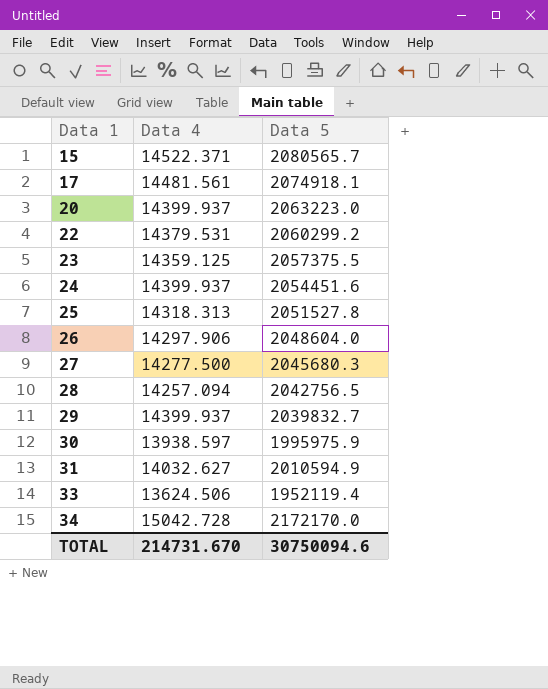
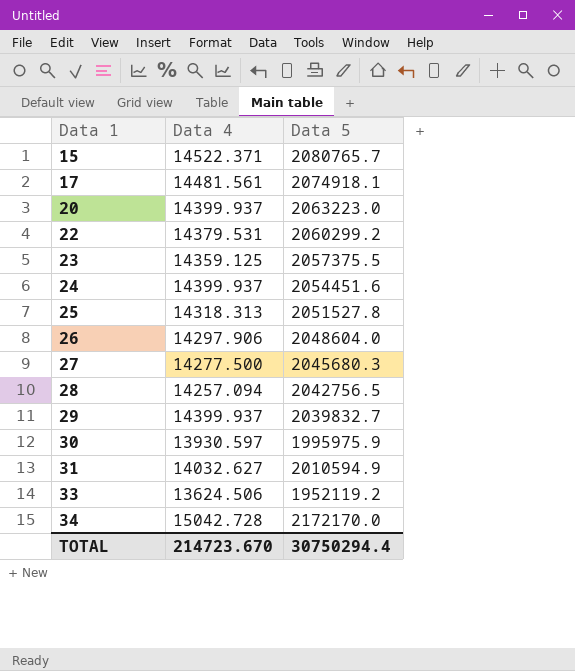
15 | Data 5: 2080565.7 -> 2080765.7
30 | Data 4: 13938.597 -> 13930.597
33 | Data 5: 1952119.4 -> 1952119.2
TOTAL | Data 4: 214731.670 -> 214723.670
TOTAL | Data 5: 30750094.6 -> 30750294.4

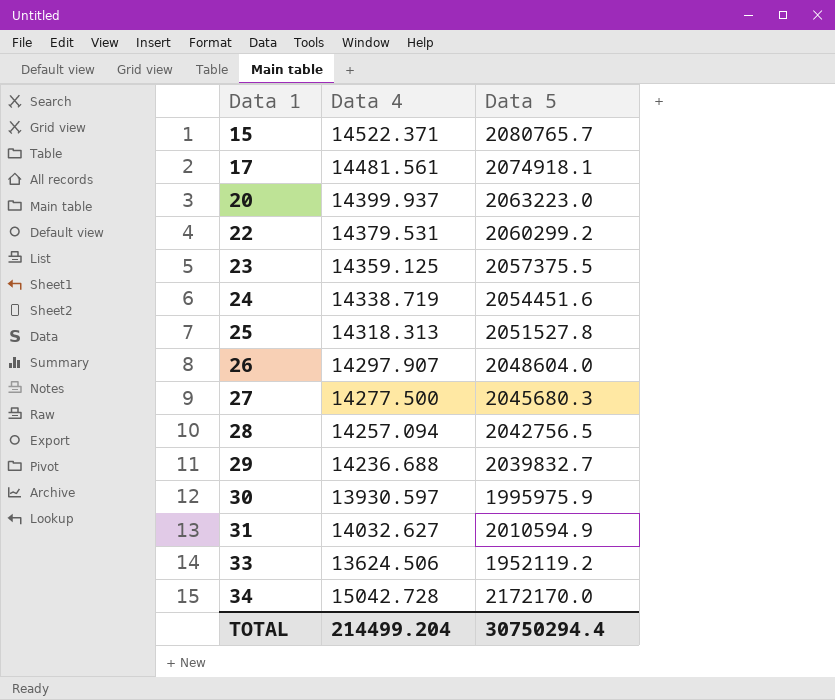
24 | Data 4: 14399.937 -> 14338.719
26 | Data 4: 14297.906 -> 14297.907
29 | Data 4: 14399.937 -> 14236.688
TOTAL | Data 4: 214723.670 -> 214499.204

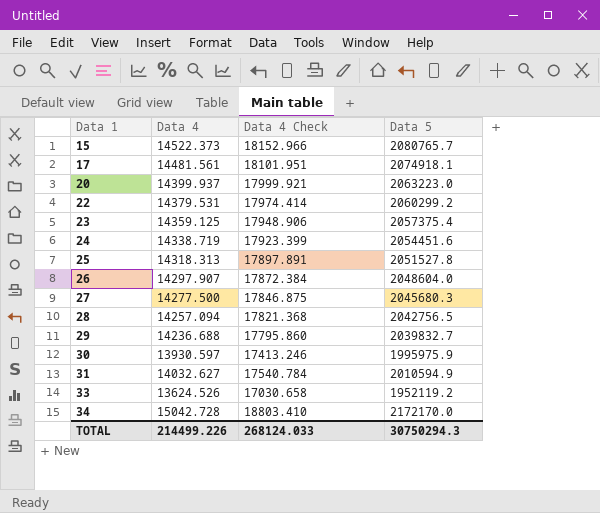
column Data 4 Check | formula: none -> [Data 4] * 1.25
15 | Data 4: 14522.371 -> 14522.373
23 | Data 5: 2057375.5 -> 2057375.4
33 | Data 4: 13624.506 -> 13624.526
TOTAL | Data 4: 214499.204 -> 214499.226
TOTAL | Data 5: 30750294.4 -> 30750294.3

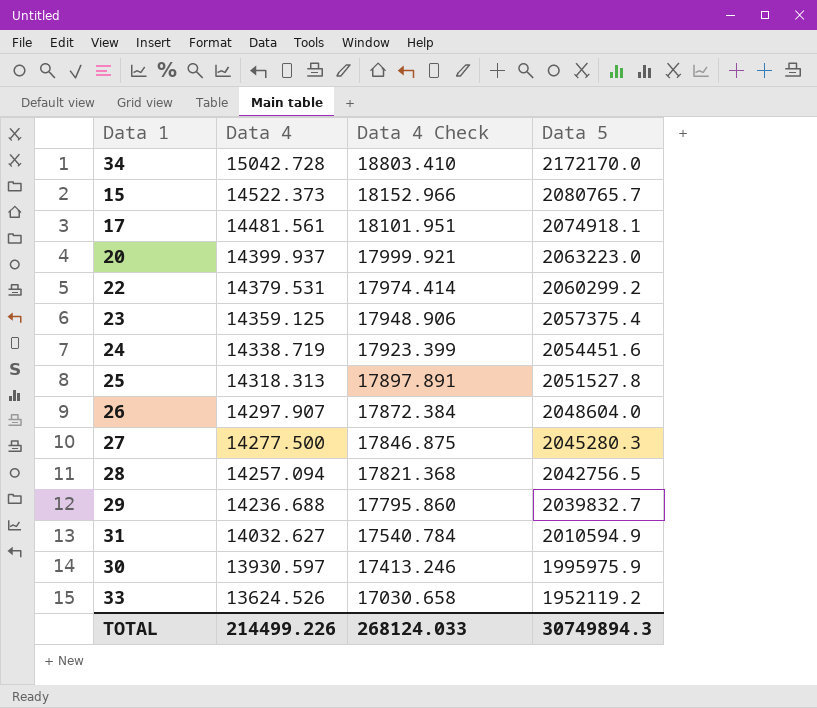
row order: Data 1 ascending -> Data 4 descending
27 | Data 5: 2045680.3 -> 2045280.3
TOTAL | Data 5: 30750294.3 -> 30749894.3

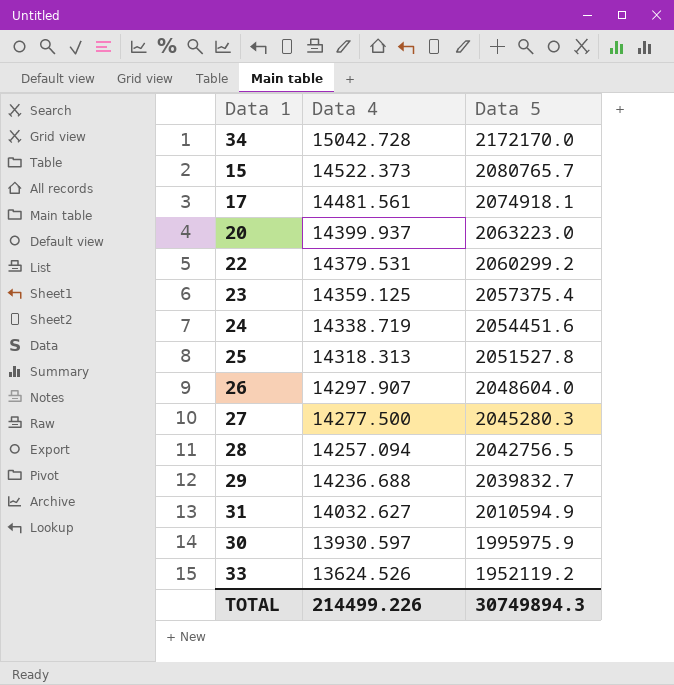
column Data 4 Check | formula: [Data 4] * 1.25 -> none

